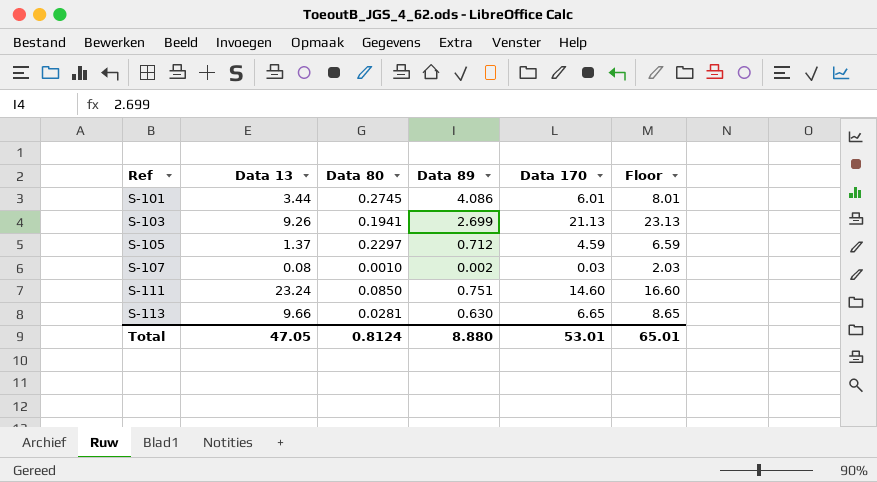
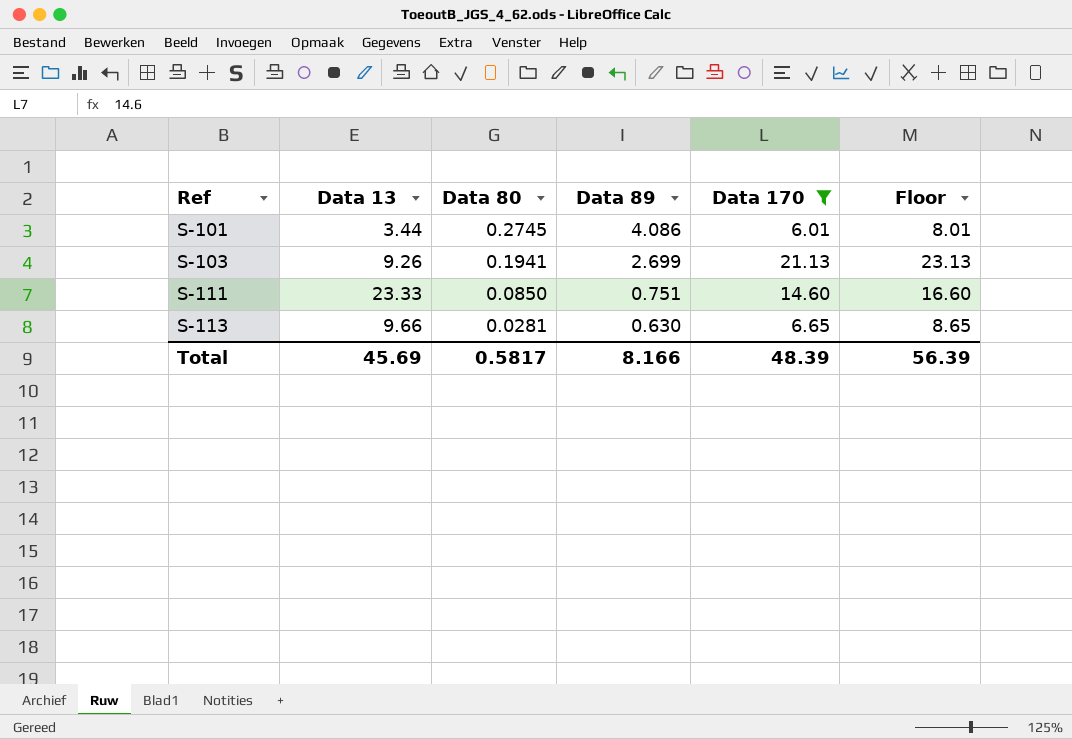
filter: none -> Data 170 >= 6.01
S-111 | Data 13: 23.24 -> 23.33
Total | Data 13: 47.05 -> 45.69
Total | Data 80: 0.8124 -> 0.5817
Total | Data 89: 8.880 -> 8.166
Total | Data 170: 53.01 -> 48.39
Total | Floor: 65.01 -> 56.39

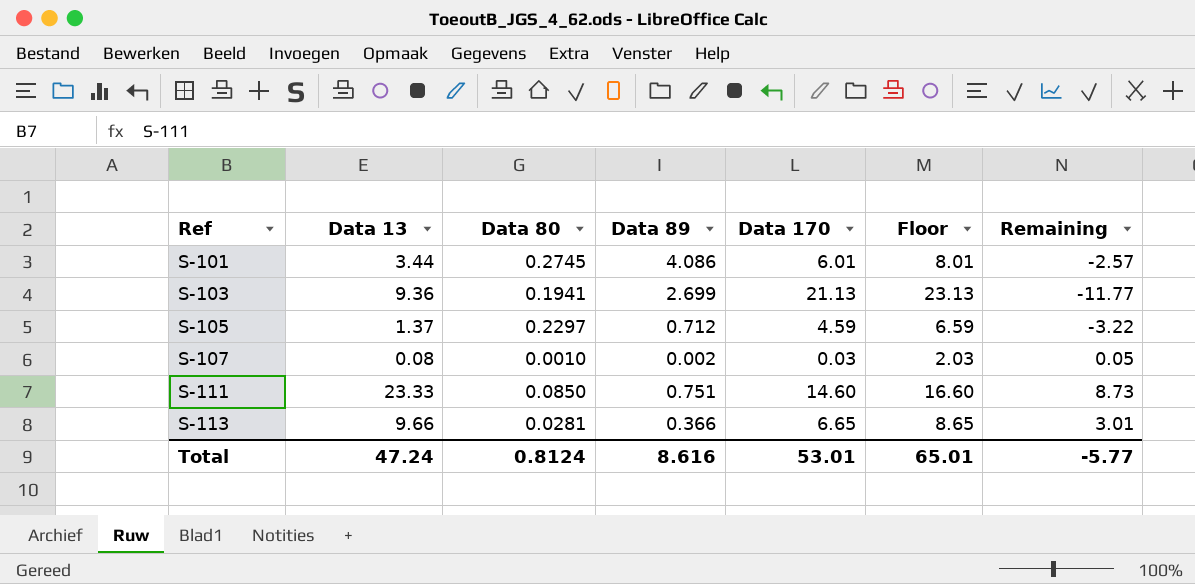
filter: Data 170 >= 6.01 -> none
column Remaining | formula: none -> [Data 13] - [Data 170]
S-103 | Data 13: 9.26 -> 9.36
S-113 | Data 89: 0.630 -> 0.366
Total | Data 13: 45.69 -> 47.24
Total | Data 80: 0.5817 -> 0.8124
Total | Data 89: 8.166 -> 8.616
Total | Data 170: 48.39 -> 53.01
Total | Floor: 56.39 -> 65.01

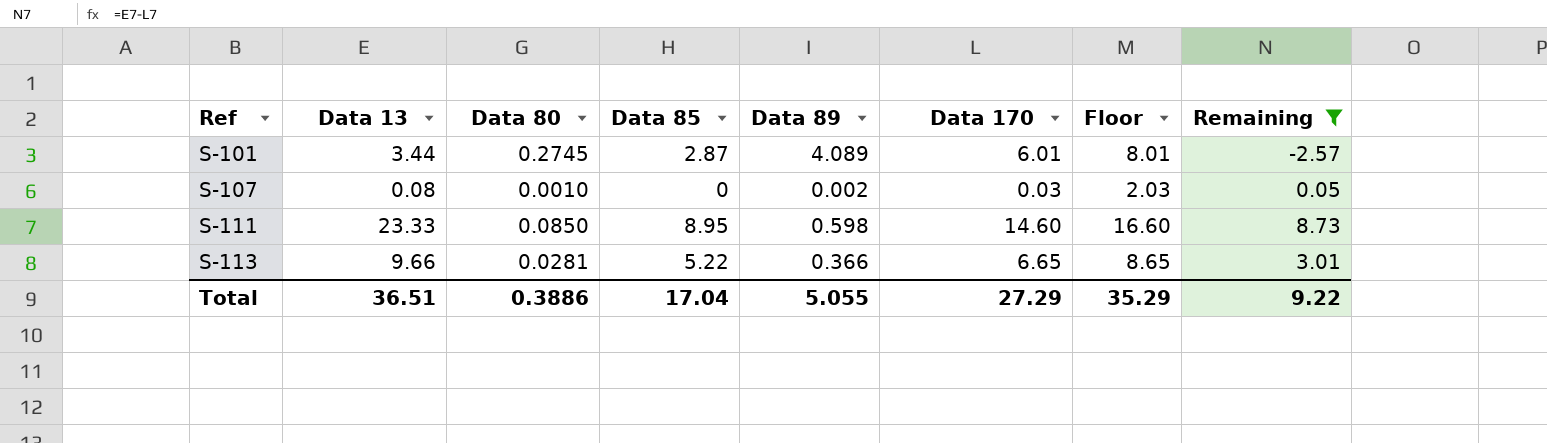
filter: none -> Remaining >= -2.57
column Data 85 | position: none -> 4
S-101 | Data 89: 4.086 -> 4.089
S-111 | Data 89: 0.751 -> 0.598
Total | Data 13: 47.24 -> 36.51
Total | Data 80: 0.8124 -> 0.3886
Total | Data 89: 8.616 -> 5.055
Total | Data 170: 53.01 -> 27.29
Total | Floor: 65.01 -> 35.29
Total | Remaining: -5.77 -> 9.22

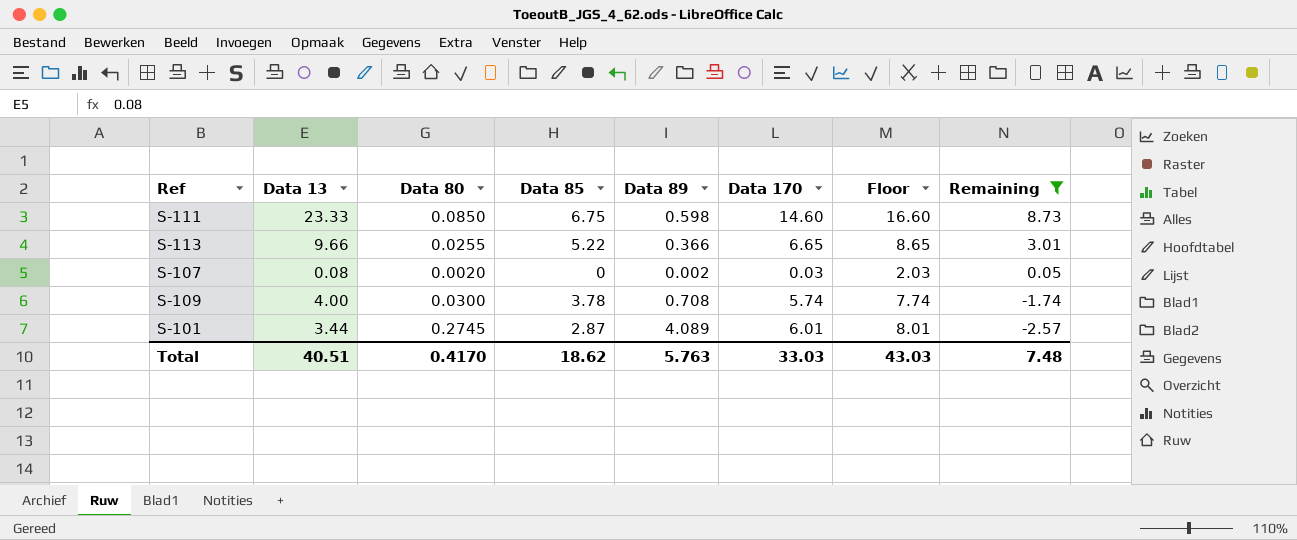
row order: Ref ascending -> Remaining descending
S-111 | Data 85: 8.95 -> 6.75
S-113 | Data 80: 0.0281 -> 0.0255
S-107 | Data 80: 0.0010 -> 0.0020
row S-109: none -> 4.00 | 0.0300 | 3.78 | 0.708 | 5.74 | 7.74 | -1.74
Total | Data 13: 36.51 -> 40.51
Total | Data 80: 0.3886 -> 0.4170
Total | Data 85: 17.04 -> 18.62
Total | Data 89: 5.055 -> 5.763
Total | Data 170: 27.29 -> 33.03
Total | Floor: 35.29 -> 43.03
Total | Remaining: 9.22 -> 7.48

